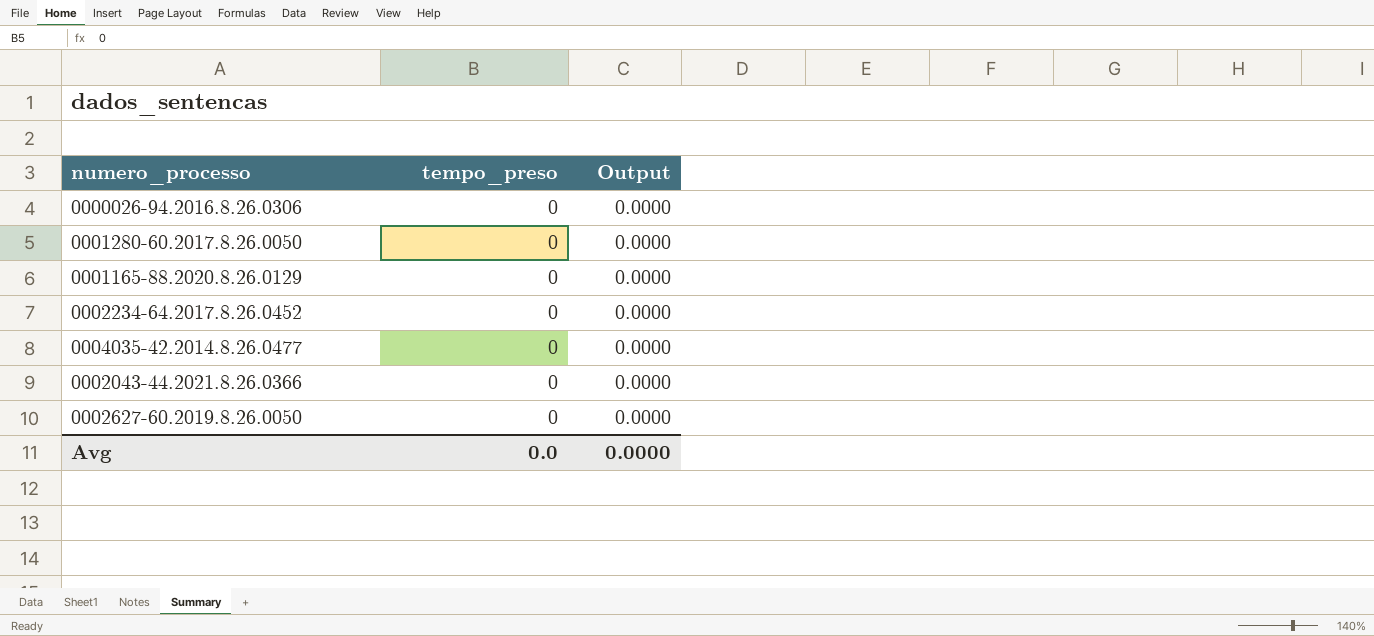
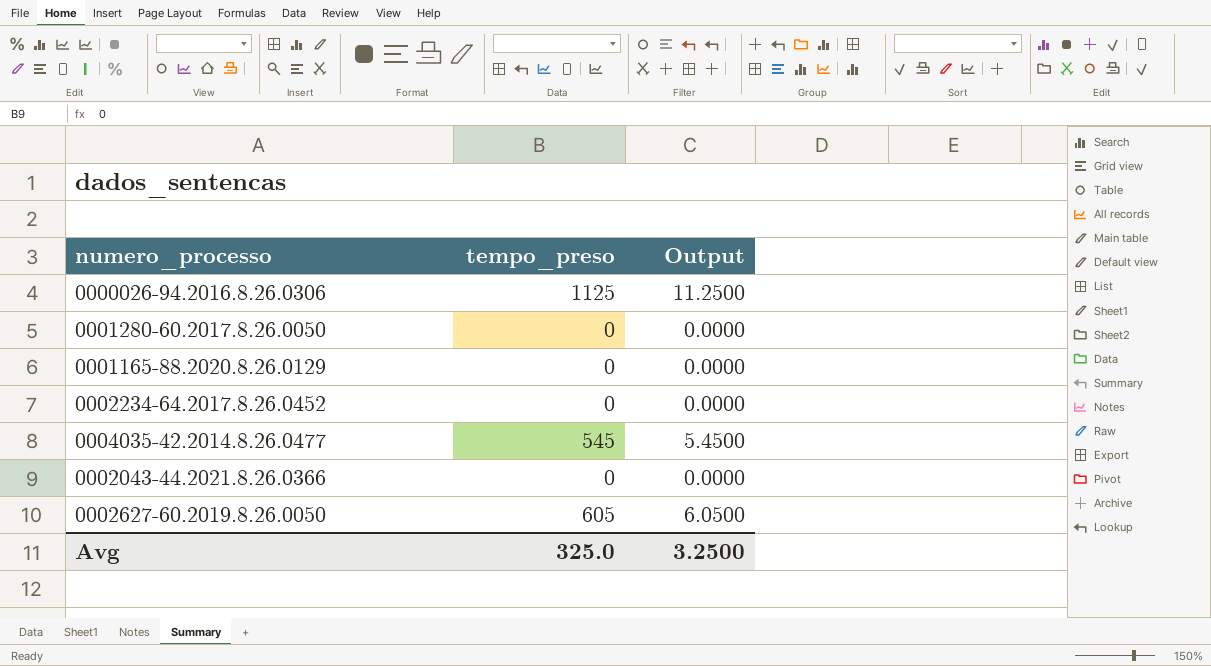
0000026-94.2016.8.26.0306 | tempo_preso: 0 -> 1125
0000026-94.2016.8.26.0306 | Output: 0.0000 -> 11.2500
0004035-42.2014.8.26.0477 | tempo_preso: 0 -> 545
0004035-42.2014.8.26.0477 | Output: 0.0000 -> 5.4500
0002627-60.2019.8.26.0050 | tempo_preso: 0 -> 605
0002627-60.2019.8.26.0050 | Output: 0.0000 -> 6.0500
Avg | tempo_preso: 0.0 -> 325.0
Avg | Output: 0.0000 -> 3.2500

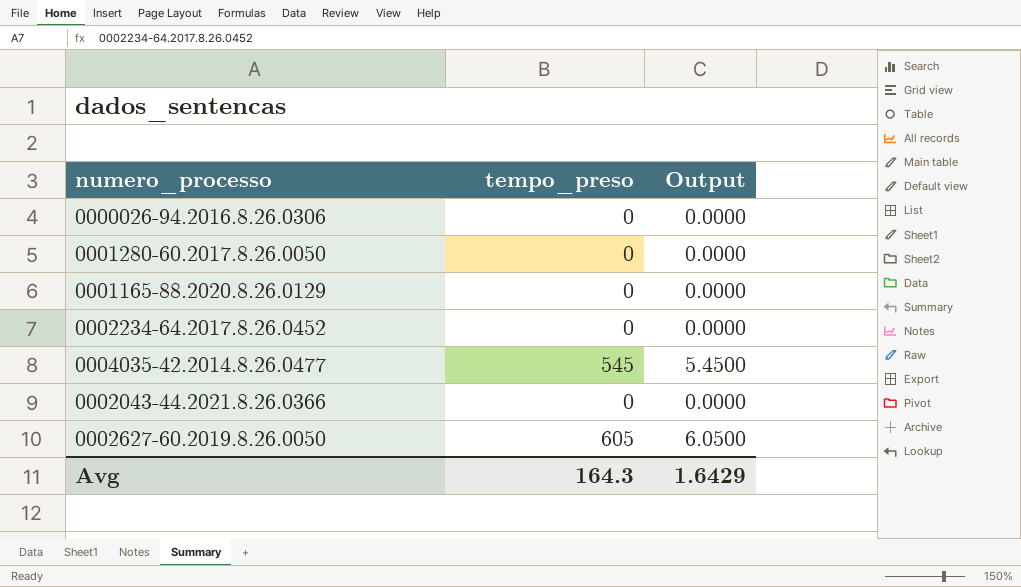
0000026-94.2016.8.26.0306 | tempo_preso: 1125 -> 0
0000026-94.2016.8.26.0306 | Output: 11.2500 -> 0.0000
Avg | tempo_preso: 325.0 -> 164.3
Avg | Output: 3.2500 -> 1.6429

